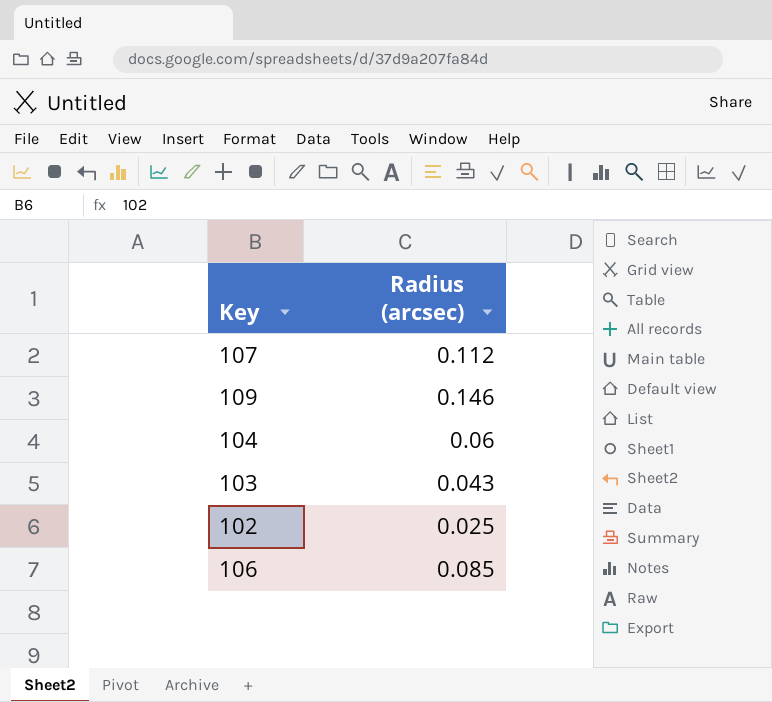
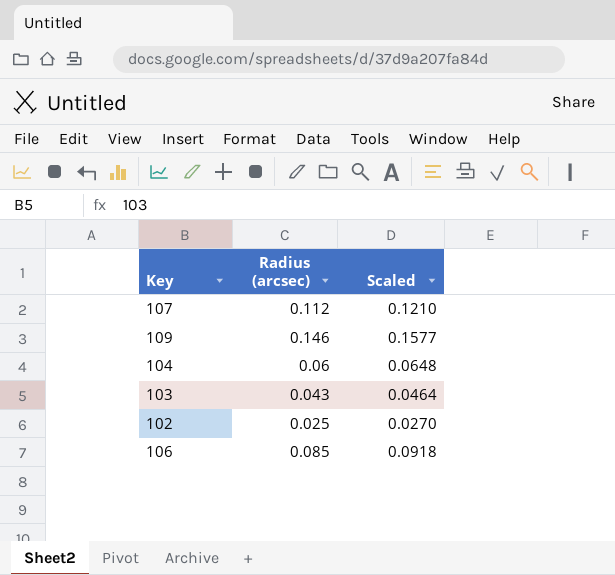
column Scaled | formula: none -> [Radius (arcsec)] * 1.08

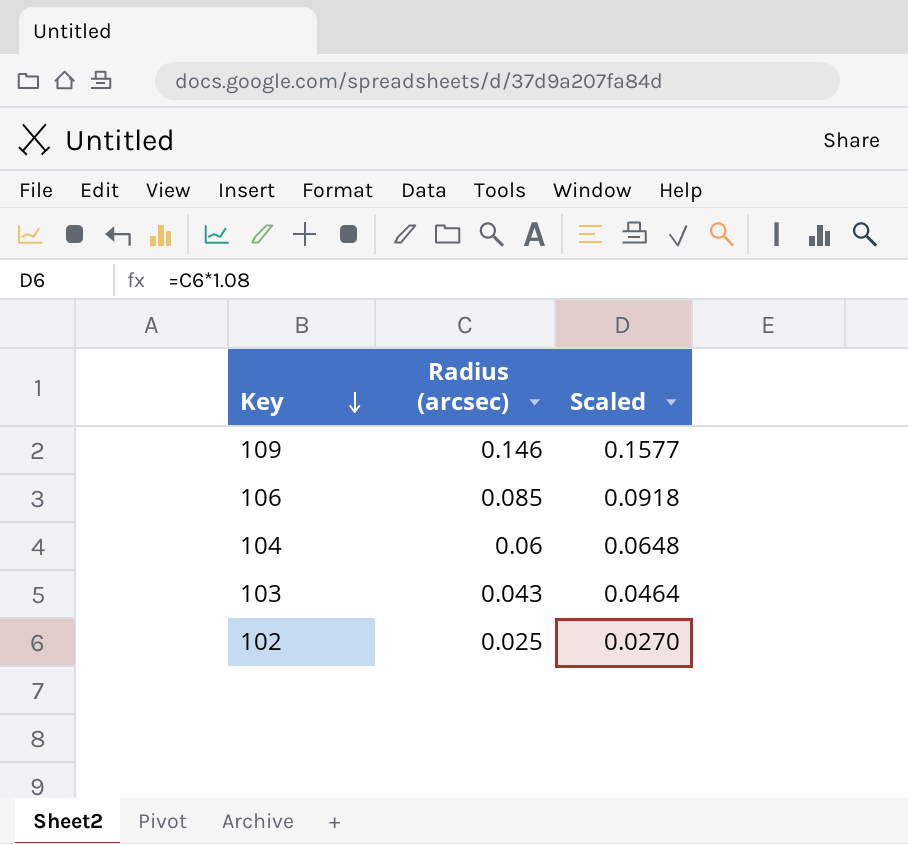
row order: none -> Key descending
row 107: 0.112 | 0.1210 -> none

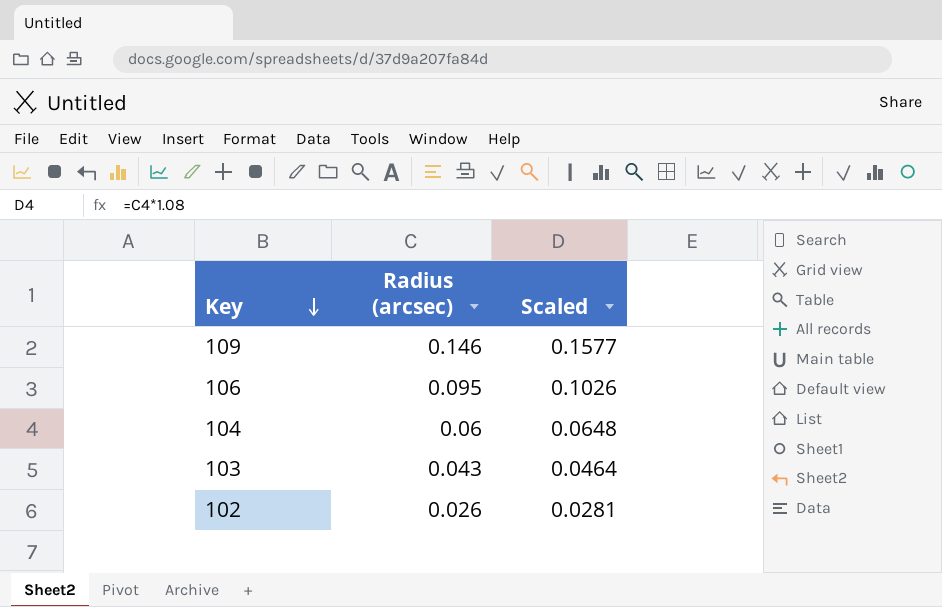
106 | Radius (arcsec): 0.085 -> 0.095
106 | Scaled: 0.0918 -> 0.1026
102 | Radius (arcsec): 0.025 -> 0.026
102 | Scaled: 0.0270 -> 0.0281

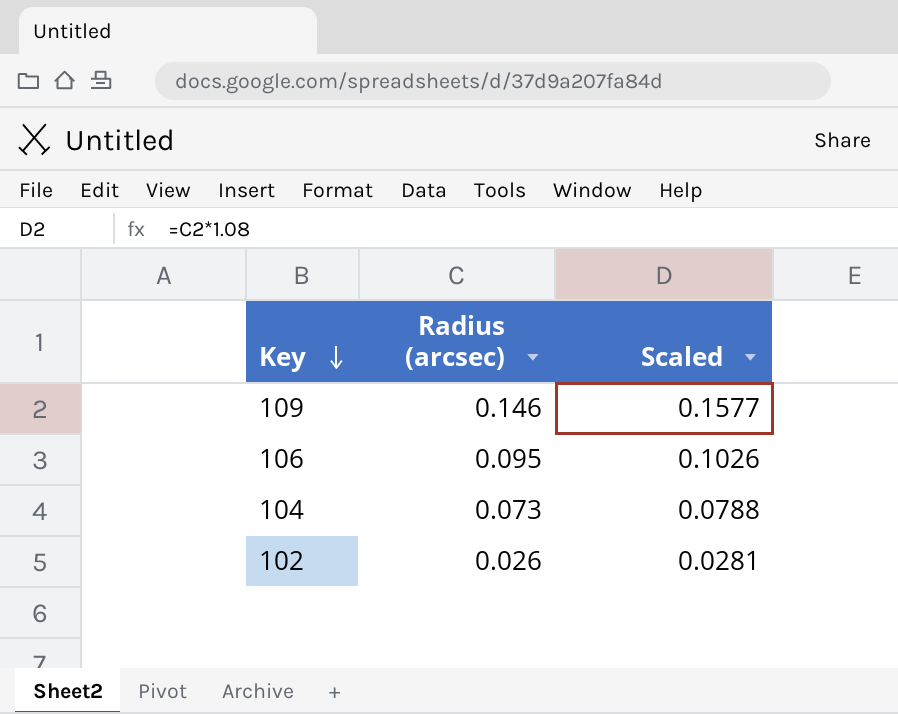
row 103: 0.043 | 0.0464 -> none
104 | Radius (arcsec): 0.06 -> 0.073
104 | Scaled: 0.0648 -> 0.0788

